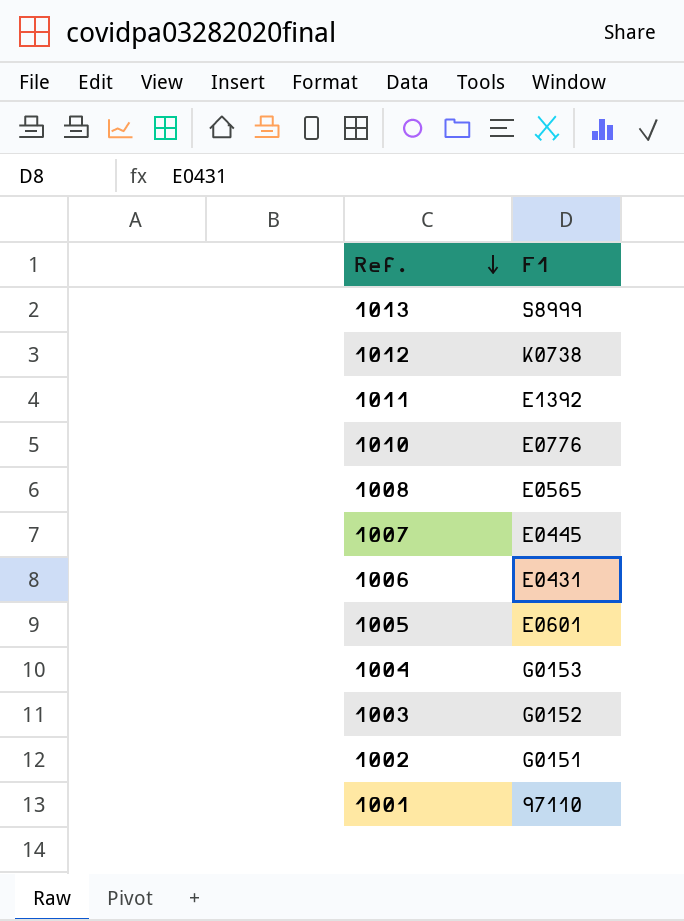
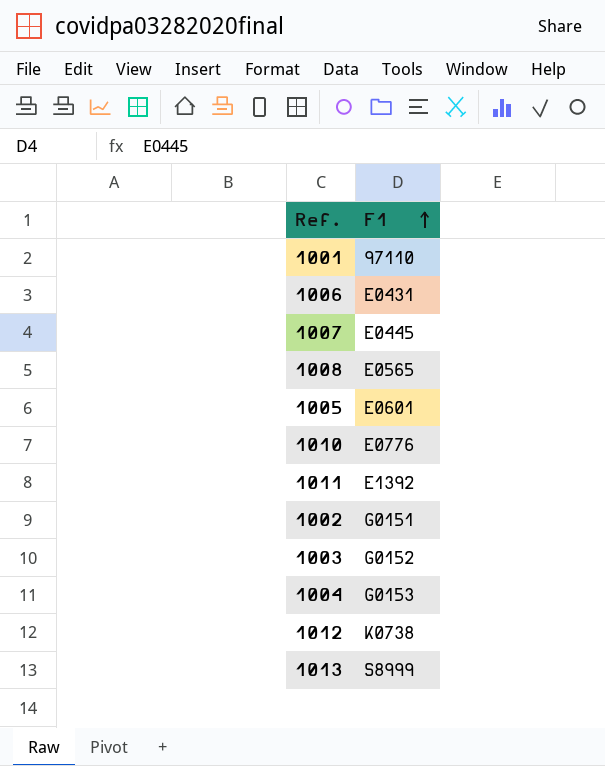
row order: Ref. descending -> F1 ascending

